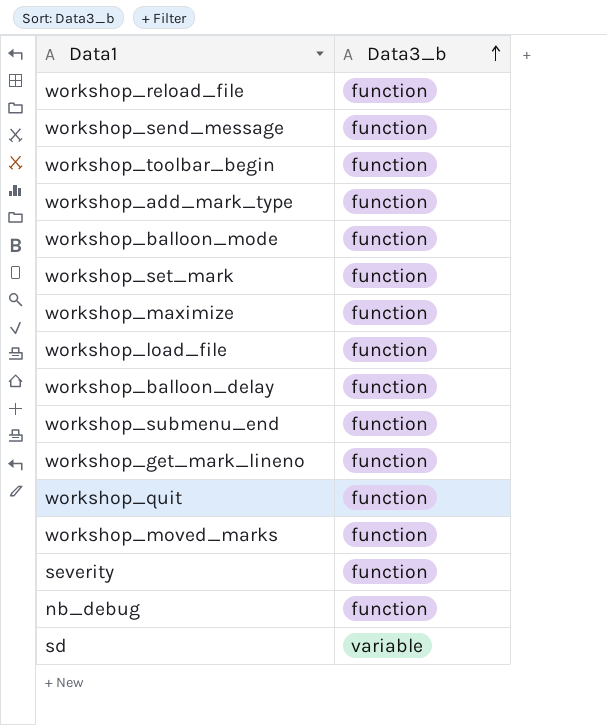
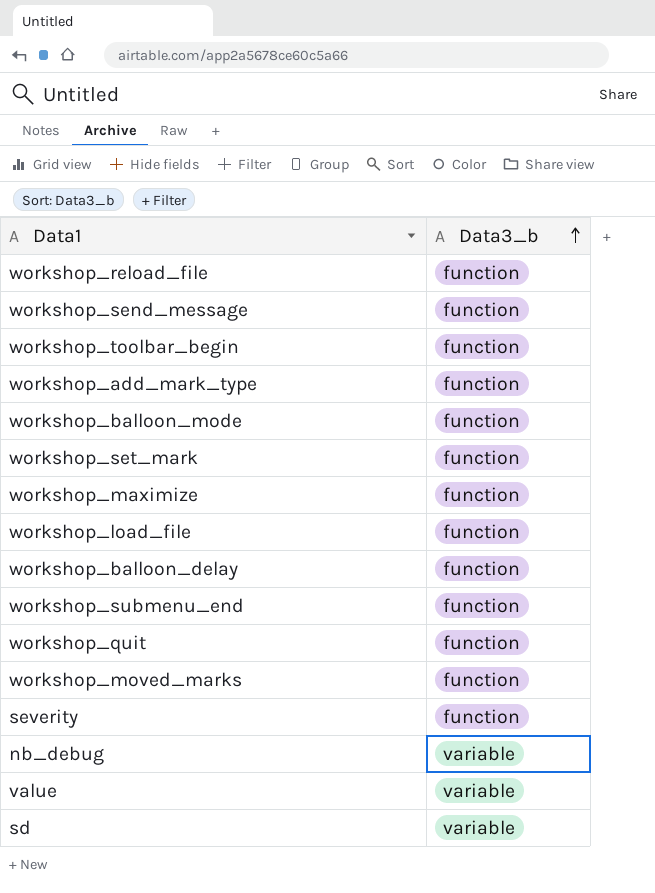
row workshop_get_mark_lineno: function -> none
nb_debug | Data3_b: function -> variable
row value: none -> variable

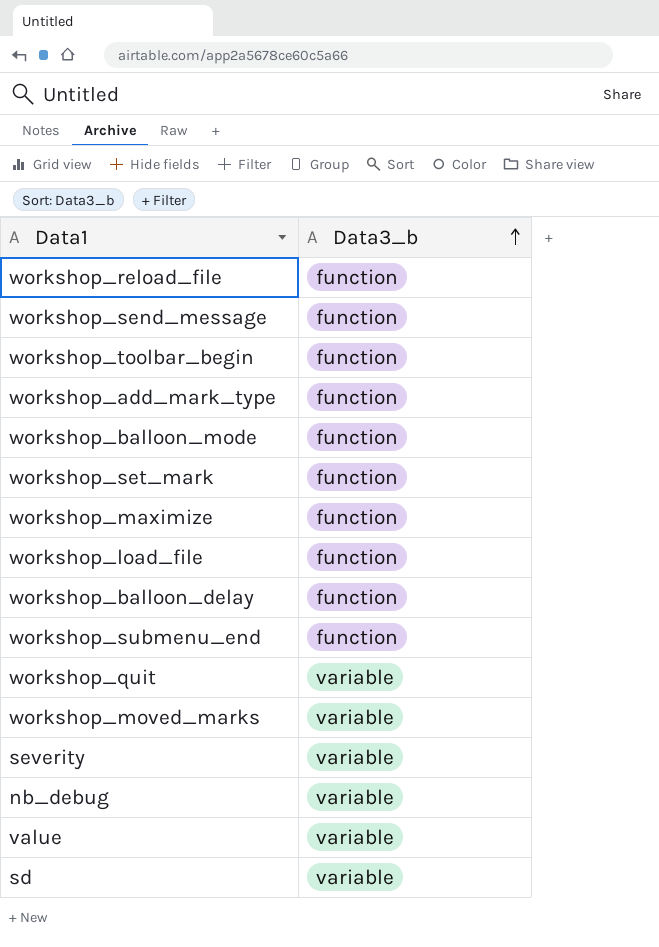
workshop_quit | Data3_b: function -> variable
workshop_moved_marks | Data3_b: function -> variable
severity | Data3_b: function -> variable

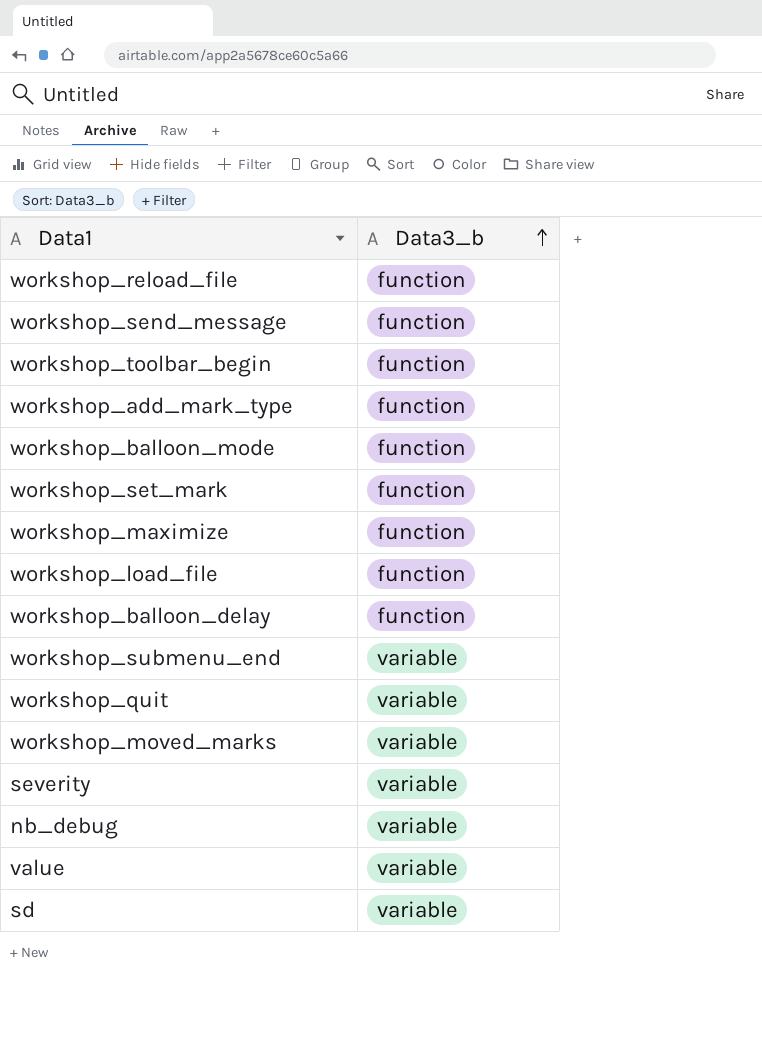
workshop_submenu_end | Data3_b: function -> variable

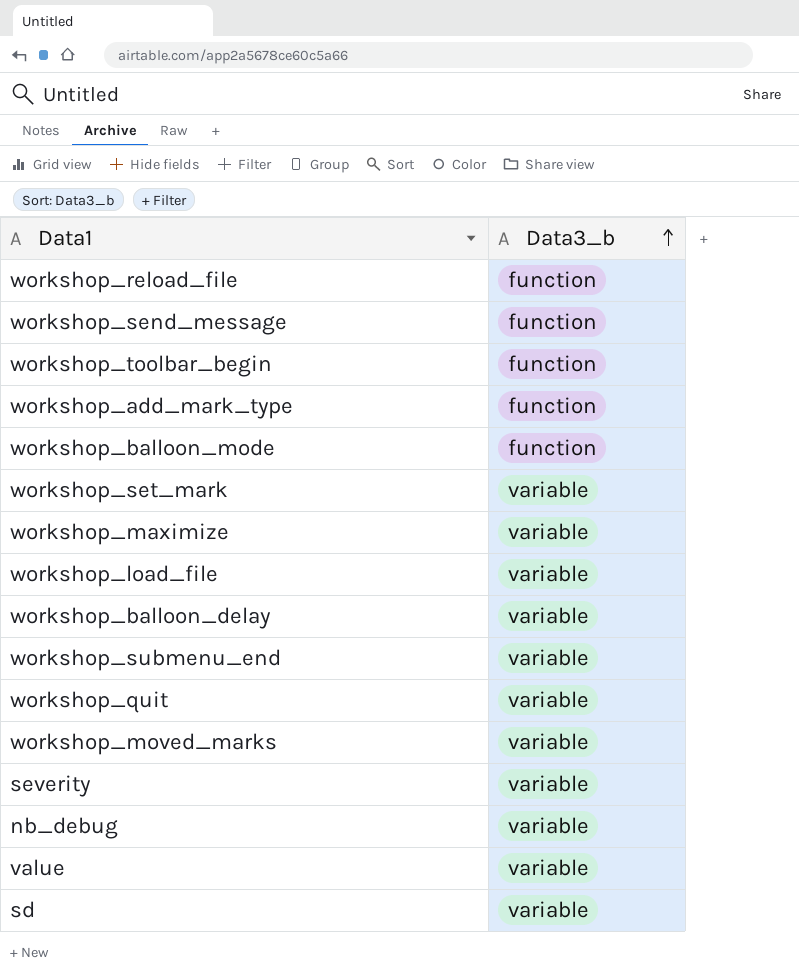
workshop_set_mark | Data3_b: function -> variable
workshop_maximize | Data3_b: function -> variable
workshop_load_file | Data3_b: function -> variable
workshop_balloon_delay | Data3_b: function -> variable

